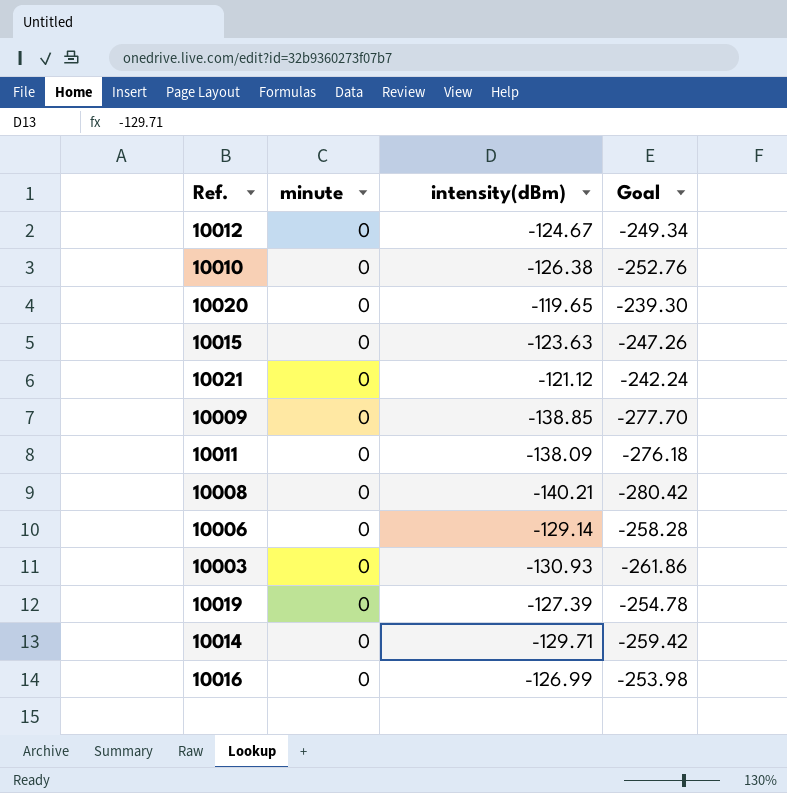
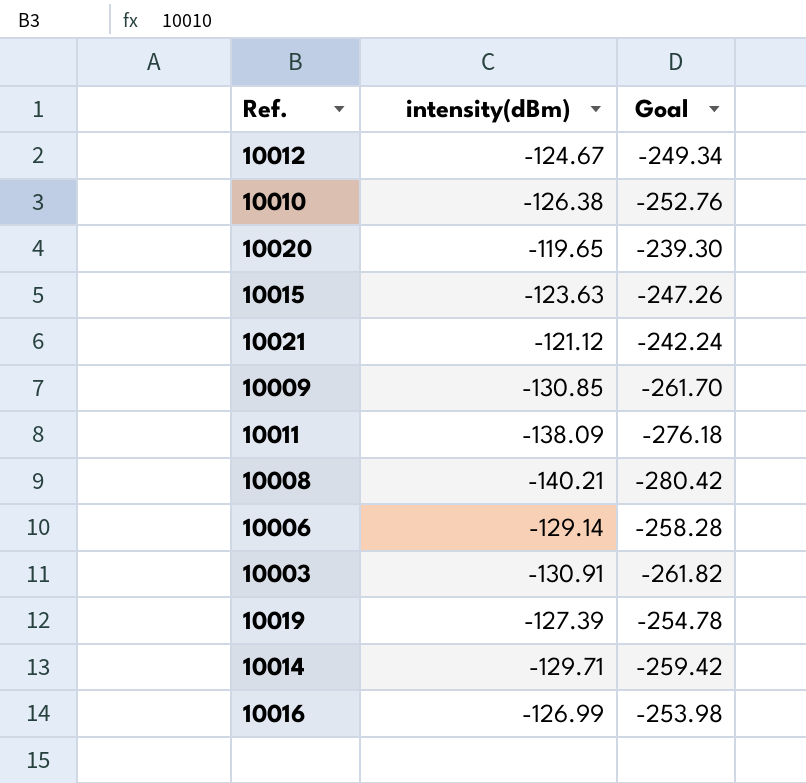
column minute | position: 2 -> none
10009 | intensity(dBm): -138.85 -> -130.85
10009 | Goal: -277.70 -> -261.70
10003 | intensity(dBm): -130.93 -> -130.91
10003 | Goal: -261.86 -> -261.82

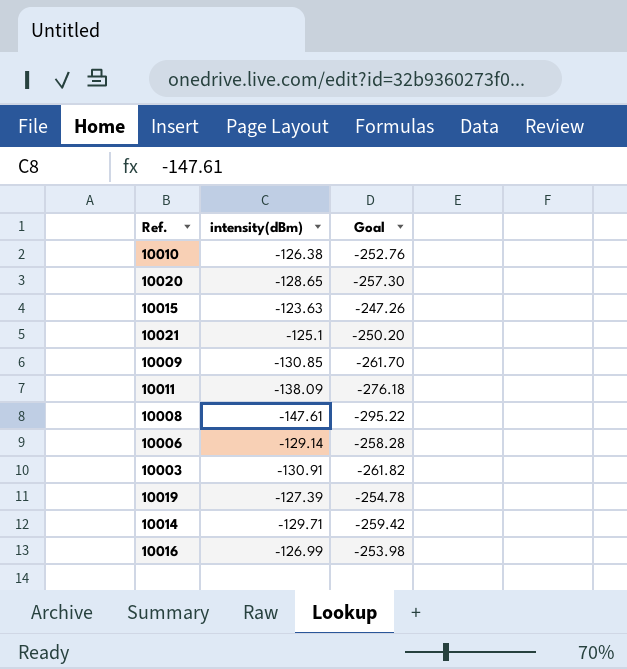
row 10012: -124.67 | -249.34 -> none
10020 | intensity(dBm): -119.65 -> -128.65
10020 | Goal: -239.30 -> -257.30
10021 | intensity(dBm): -121.12 -> -125.1
10021 | Goal: -242.24 -> -250.20
10008 | intensity(dBm): -140.21 -> -147.61
10008 | Goal: -280.42 -> -295.22

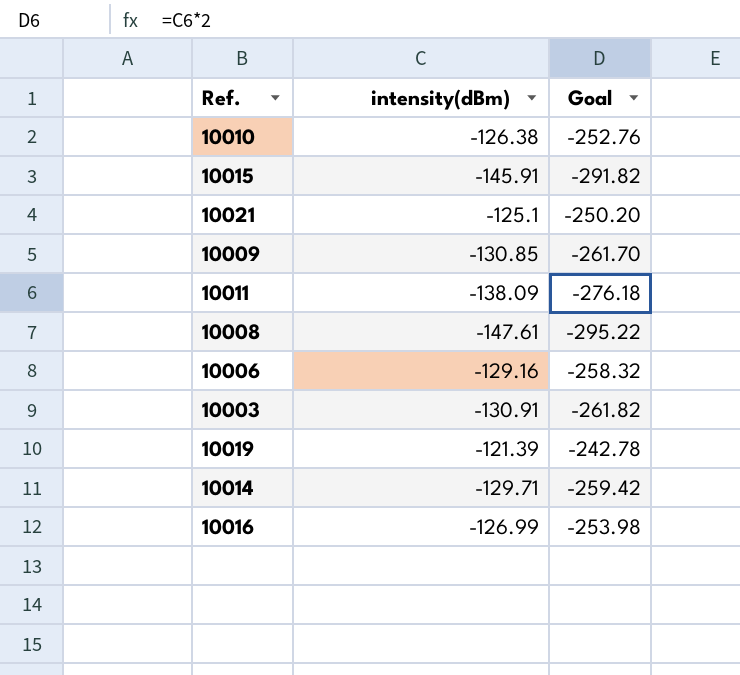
row 10020: -128.65 | -257.30 -> none
10015 | intensity(dBm): -123.63 -> -145.91
10015 | Goal: -247.26 -> -291.82
10006 | intensity(dBm): -129.14 -> -129.16
10006 | Goal: -258.28 -> -258.32
10019 | intensity(dBm): -127.39 -> -121.39
10019 | Goal: -254.78 -> -242.78

